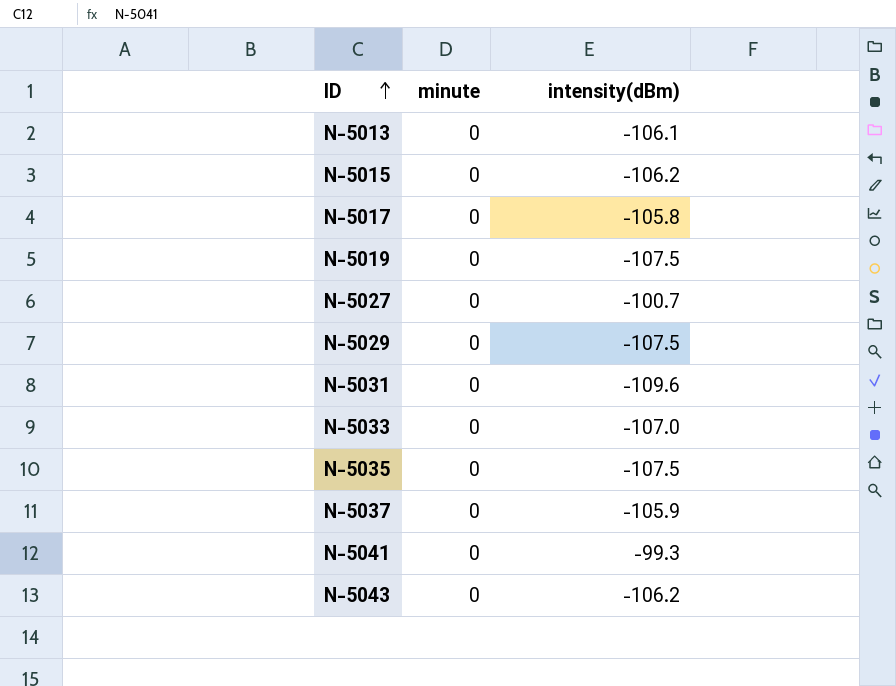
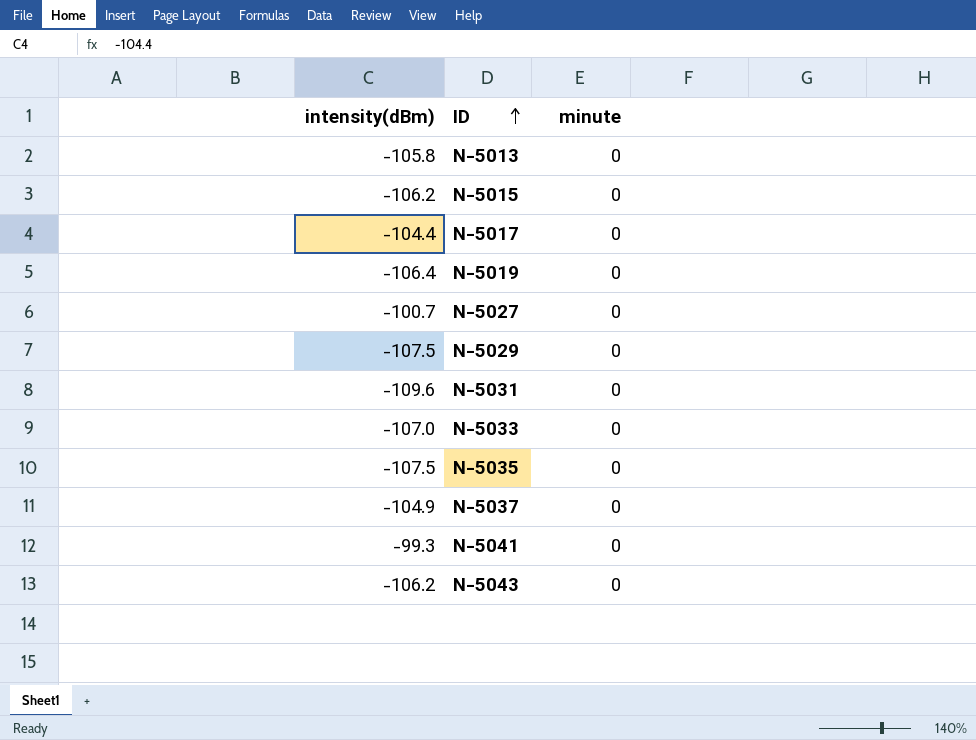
column intensity(dBm) | position: 3 -> 1
N-5013 | intensity(dBm): -106.1 -> -105.8
N-5017 | intensity(dBm): -105.8 -> -104.4
N-5019 | intensity(dBm): -107.5 -> -106.4
N-5037 | intensity(dBm): -105.9 -> -104.9

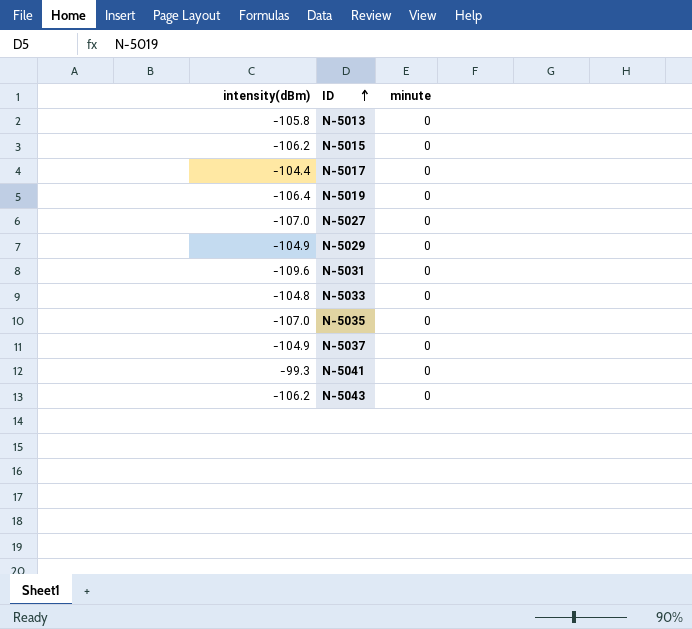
N-5027 | intensity(dBm): -100.7 -> -107.0
N-5029 | intensity(dBm): -107.5 -> -104.9
N-5033 | intensity(dBm): -107.0 -> -104.8
N-5035 | intensity(dBm): -107.5 -> -107.0

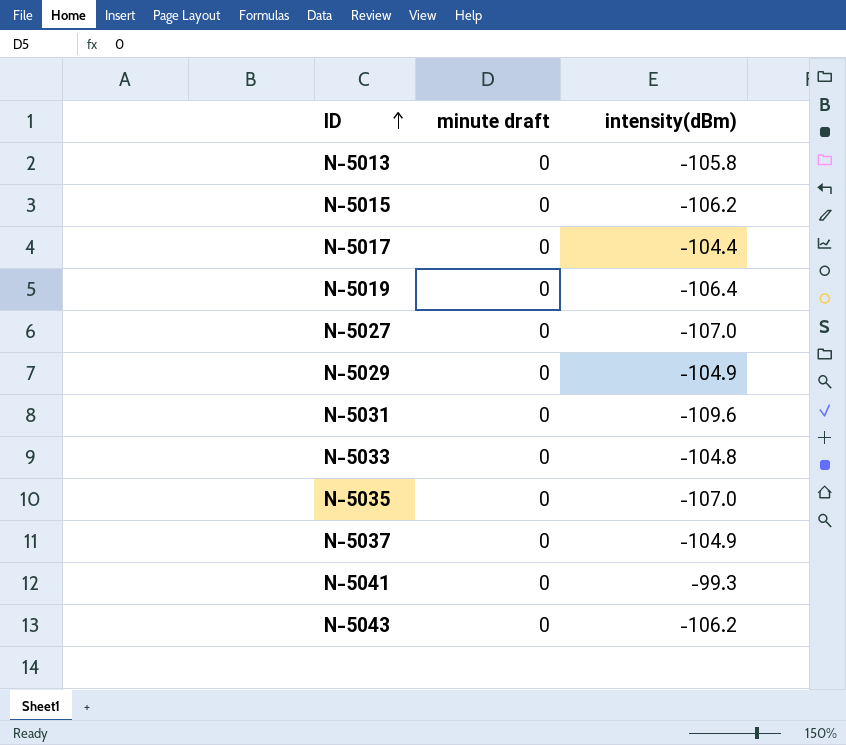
column name: minute -> minute draft
column intensity(dBm) | position: 1 -> 3

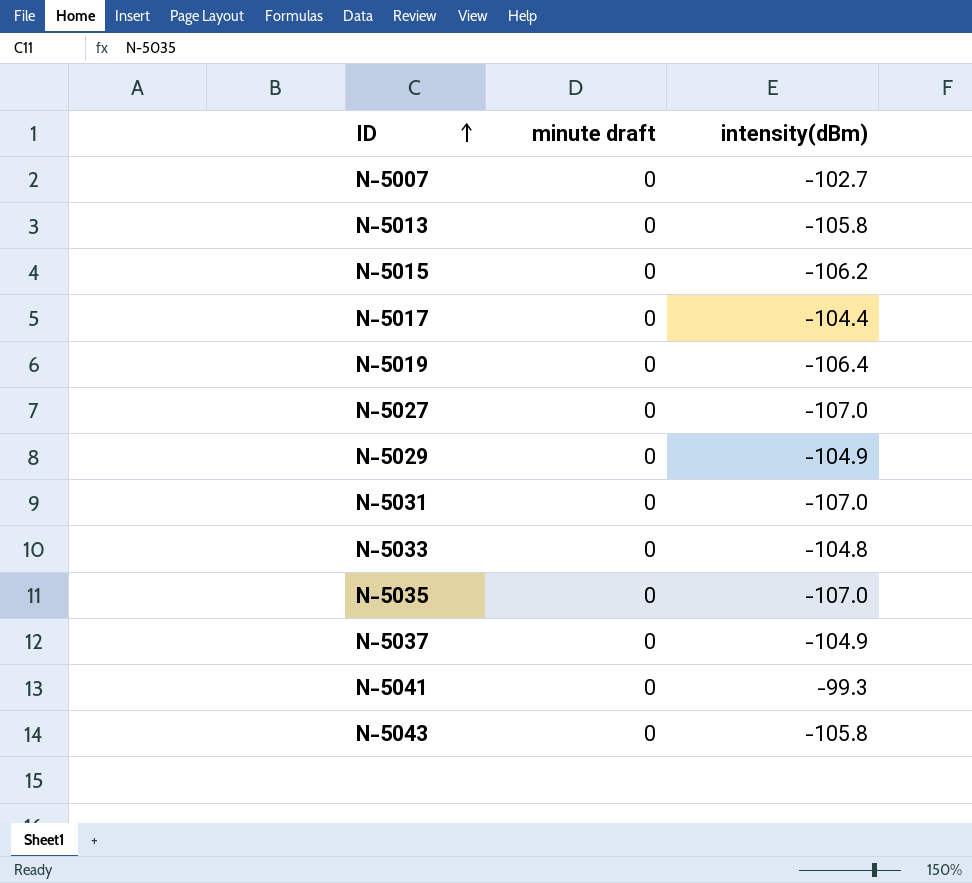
row N-5007: none -> 0 | -102.7
N-5031 | intensity(dBm): -109.6 -> -107.0
N-5043 | intensity(dBm): -106.2 -> -105.8

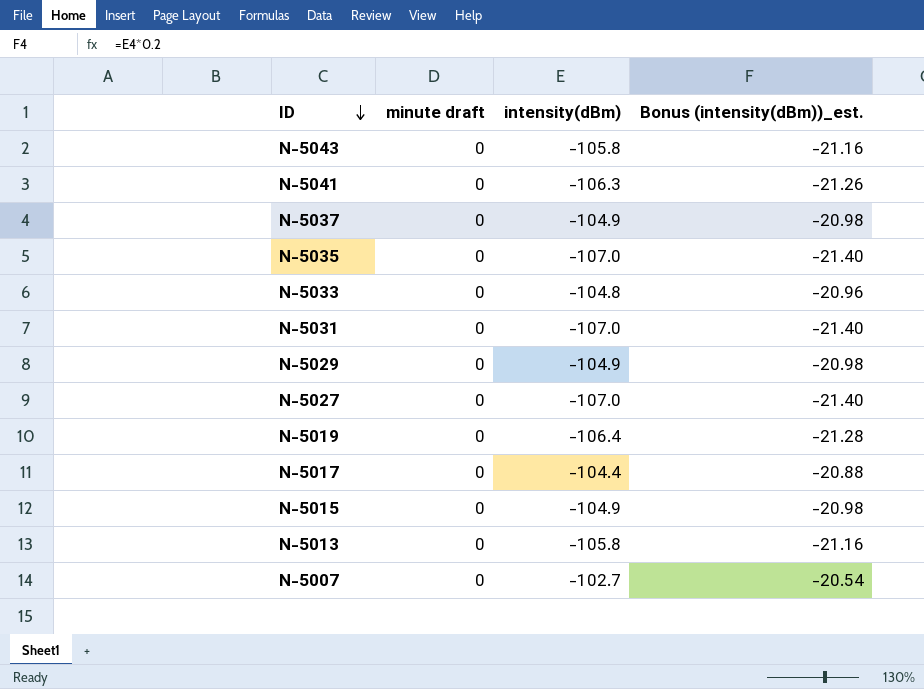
row order: ID ascending -> ID descending
column Bonus (intensity(dBm))_est. | formula: none -> [intensity(dBm)] * 0.2
N-5041 | intensity(dBm): -99.3 -> -106.3
N-5015 | intensity(dBm): -106.2 -> -104.9

